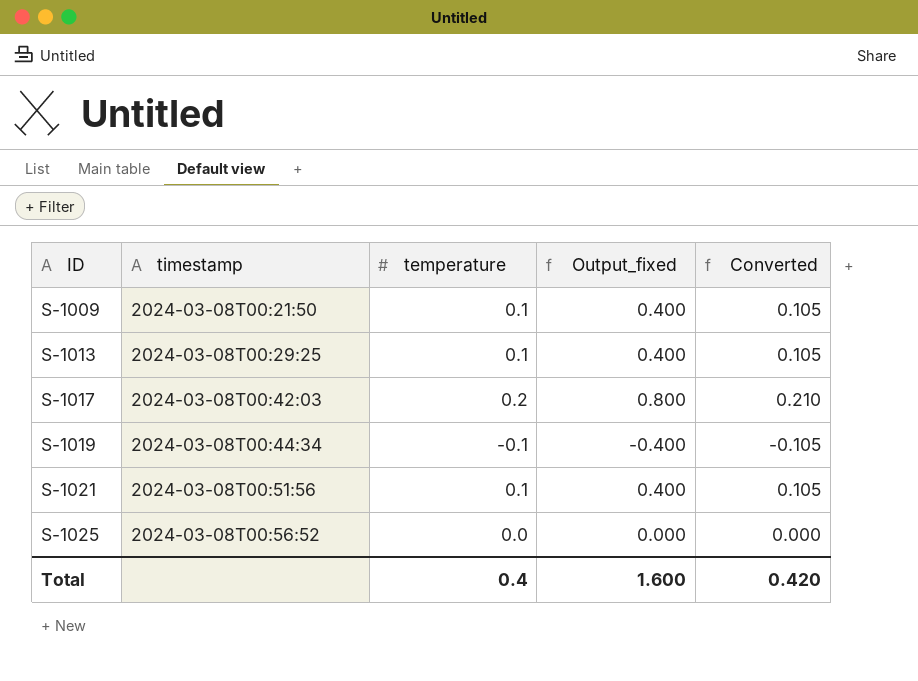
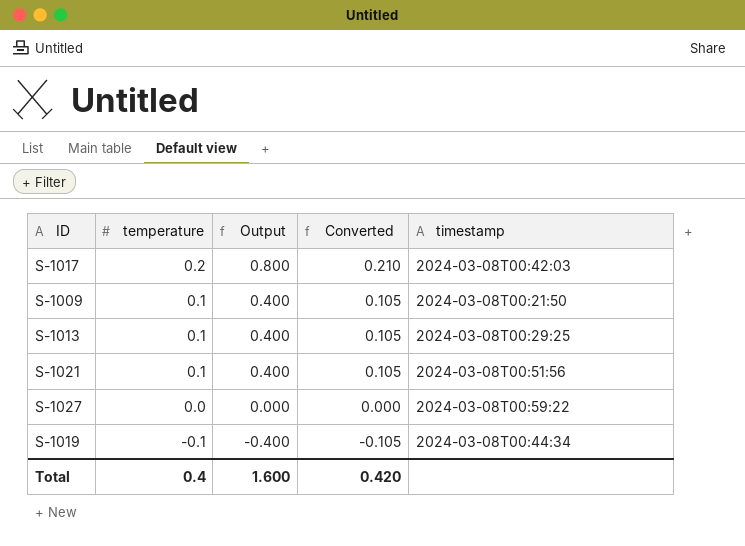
row order: ID ascending -> temperature descending
column name: Output_fixed -> Output
column timestamp | position: 2 -> 5
row S-1025: 2024-03-08T00:56:52 | 0.0 | 0.000 | 0.000 -> none
row S-1027: none -> 0.0 | 0.000 | 0.000 | 2024-03-08T00:59:22

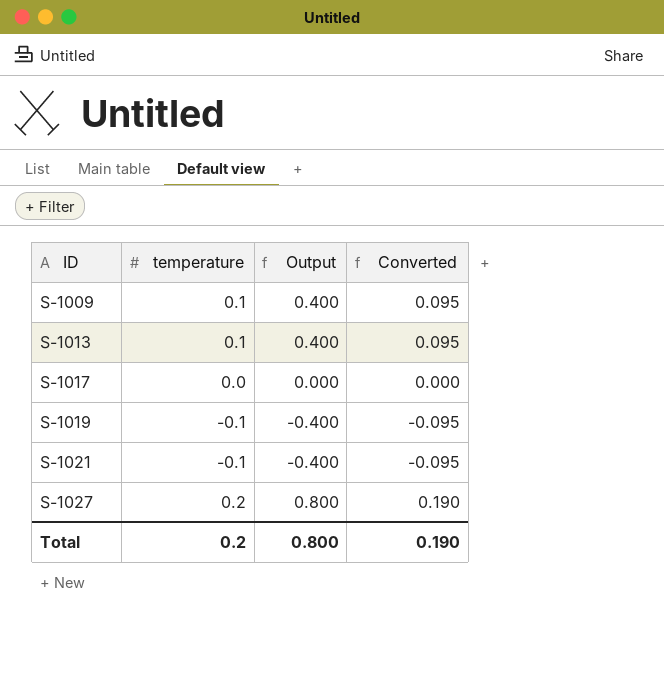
row order: temperature descending -> ID ascending
column timestamp | position: 5 -> none
column Converted | formula: [temperature] * 1.05 -> [temperature] * 0.95
S-1017 | temperature: 0.2 -> 0.0
S-1017 | Output: 0.800 -> 0.000
S-1021 | temperature: 0.1 -> -0.1
S-1021 | Output: 0.400 -> -0.400
S-1027 | temperature: 0.0 -> 0.2
S-1027 | Output: 0.000 -> 0.800
Total | temperature: 0.4 -> 0.2
Total | Output: 1.600 -> 0.800
Total | Converted: 0.420 -> 0.190

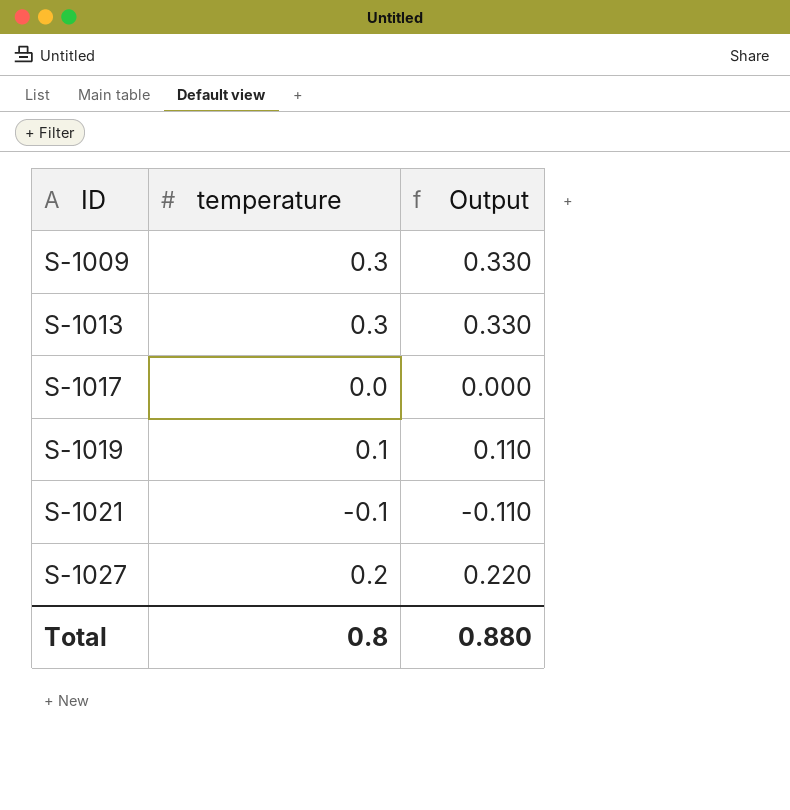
column Converted | formula: [temperature] * 0.95 -> none
column Output | formula: [temperature] * 4 -> [temperature] * 1.1
S-1009 | temperature: 0.1 -> 0.3
S-1013 | temperature: 0.1 -> 0.3
S-1019 | temperature: -0.1 -> 0.1
Total | temperature: 0.2 -> 0.8
Total | Output: 0.800 -> 0.880

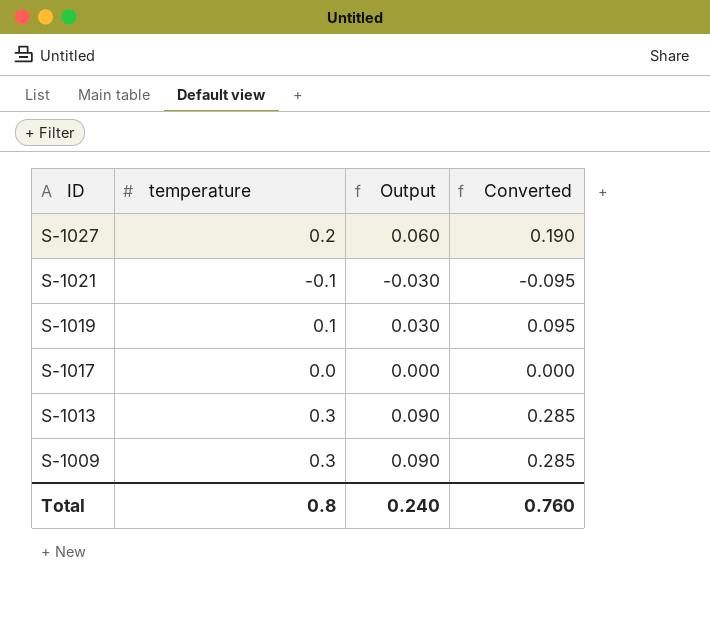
row order: ID ascending -> ID descending
column Output | formula: [temperature] * 1.1 -> [temperature] * 0.3
column Converted | formula: none -> [temperature] * 0.95
Total | Output: 0.880 -> 0.240

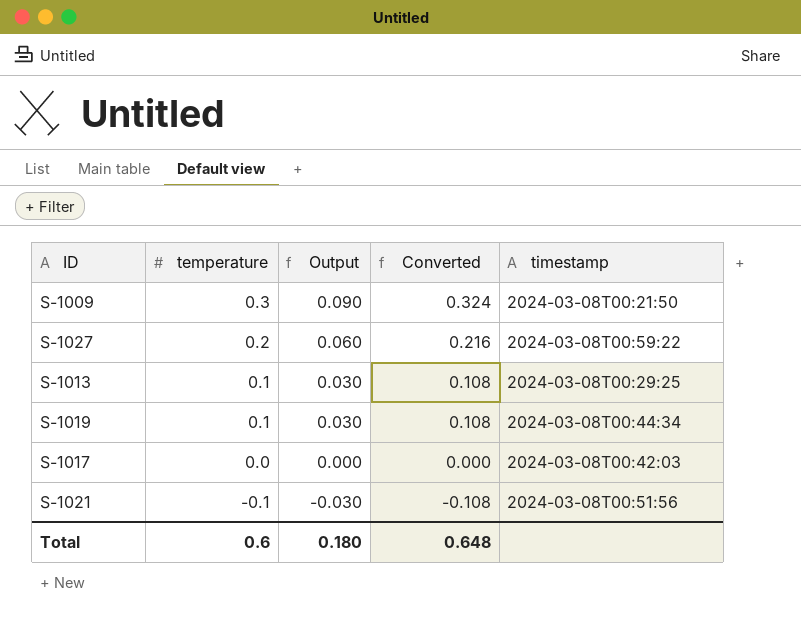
row order: ID descending -> temperature descending
column Converted | formula: [temperature] * 0.95 -> [temperature] * 1.08
column timestamp | position: none -> 5
S-1013 | temperature: 0.3 -> 0.1
S-1013 | Output: 0.090 -> 0.030
Total | temperature: 0.8 -> 0.6
Total | Output: 0.240 -> 0.180
Total | Converted: 0.760 -> 0.648

